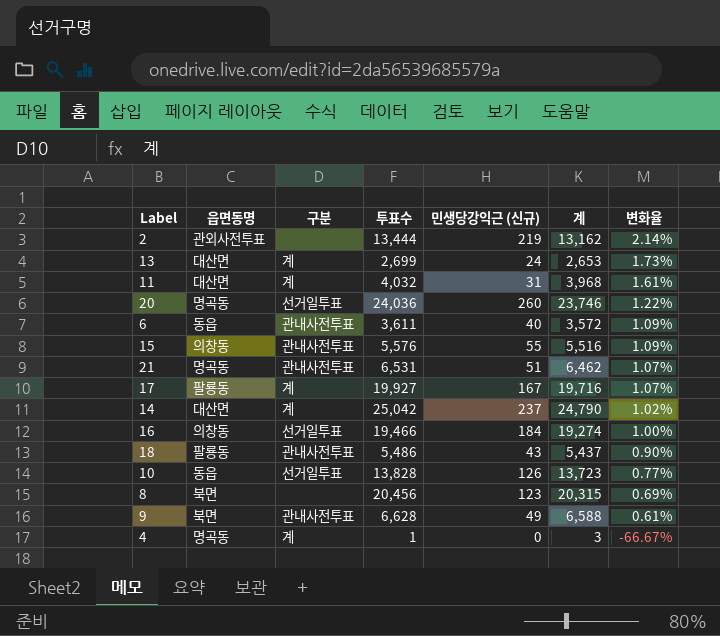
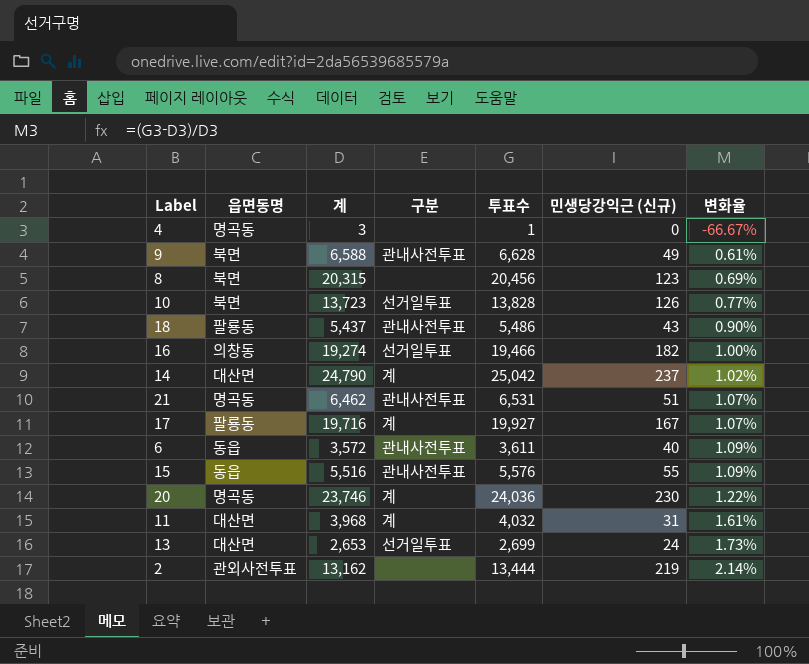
row order: 변화율 descending -> 변화율 ascending
column 계 | position: 6 -> 3
4 | 구분: 계 -> none
10 | 읍면동명: 동읍 -> 북면
16 | 민생당강익근 (신규): 184 -> 182
15 | 읍면동명: 의창동 -> 동읍
20 | 구분: 선거일투표 -> 계
20 | 민생당강익근 (신규): 260 -> 230
13 | 구분: 계 -> 선거일투표

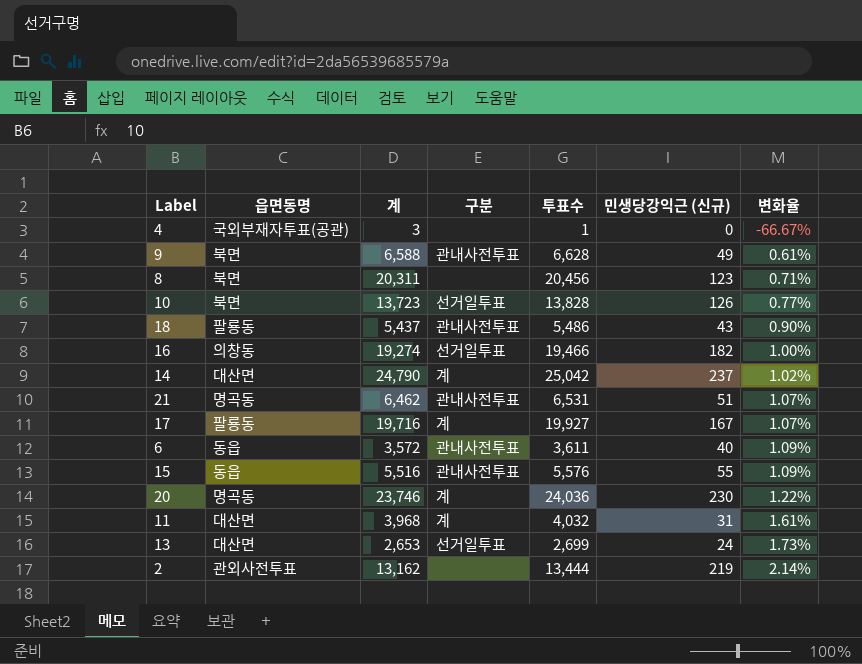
4 | 읍면동명: 명곡동 -> 국외부재자투표(공관)
8 | 계: 20,315 -> 20,311
8 | 변화율: 0.69% -> 0.71%

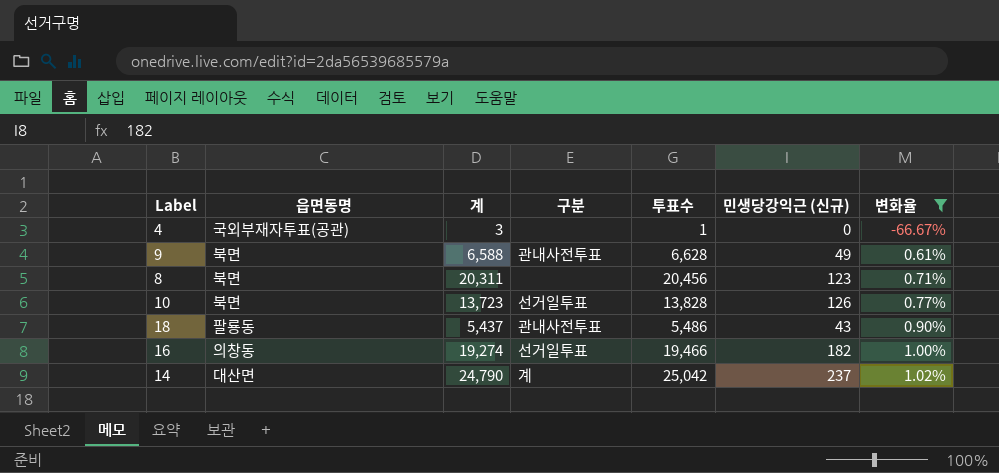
filter: none -> 변화율 <= 1.02%

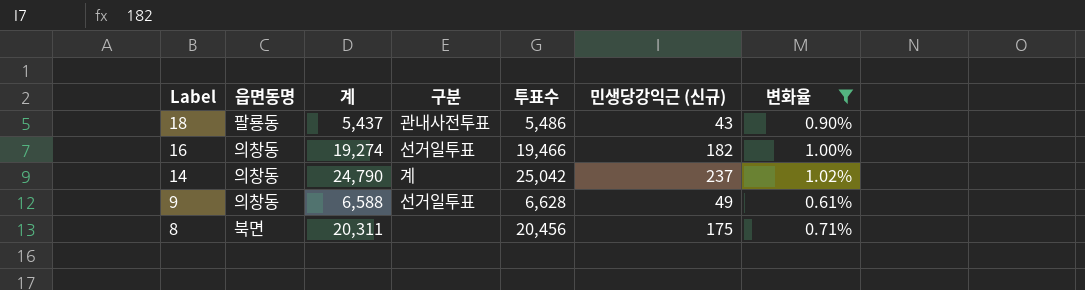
row order: 변화율 ascending -> Label descending
row 4: 국외부재자투표(공관) | 3 | none | 1 | 0 | -66.67% -> none
row 10: 북면 | 13,723 | 선거일투표 | 13,828 | 126 | 0.77% -> none
14 | 읍면동명: 대산면 -> 의창동
9 | 읍면동명: 북면 -> 의창동
9 | 구분: 관내사전투표 -> 선거일투표
8 | 민생당강익근 (신규): 123 -> 175

